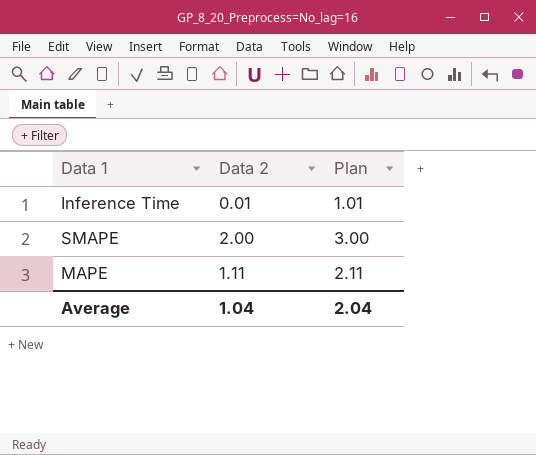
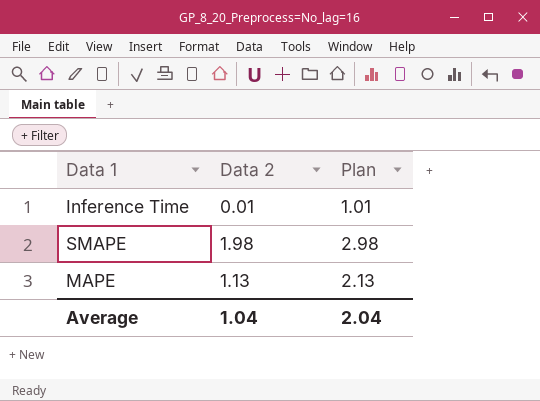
SMAPE | Data 2: 2.00 -> 1.98
SMAPE | Plan: 3.00 -> 2.98
MAPE | Data 2: 1.11 -> 1.13
MAPE | Plan: 2.11 -> 2.13

